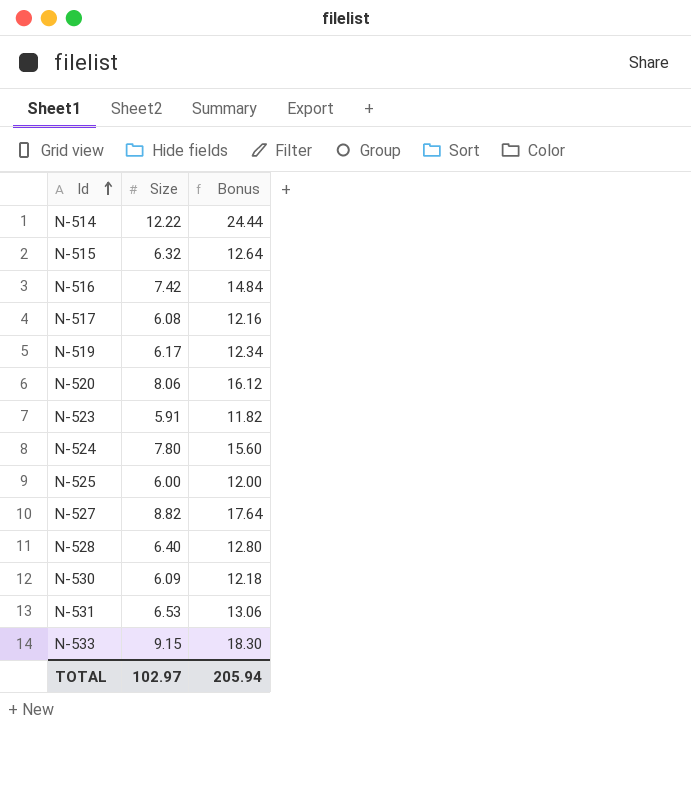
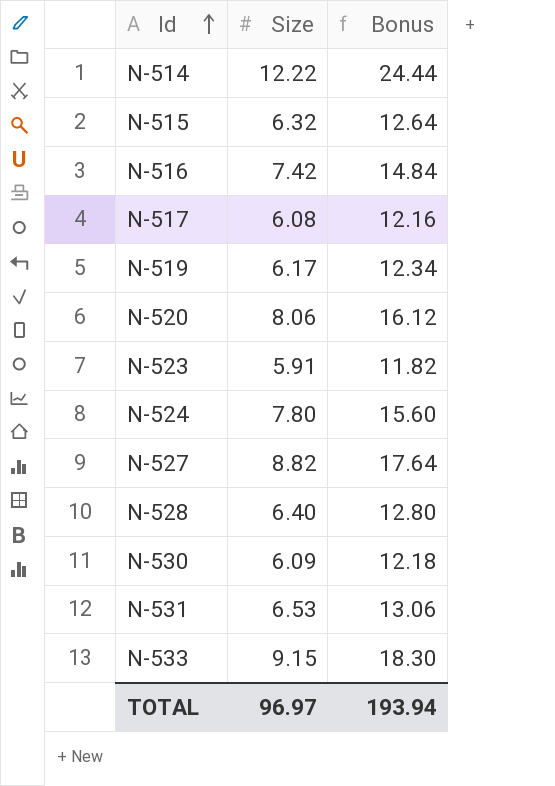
row N-525: 6.00 | 12.00 -> none
TOTAL | Size: 102.97 -> 96.97
TOTAL | Bonus: 205.94 -> 193.94

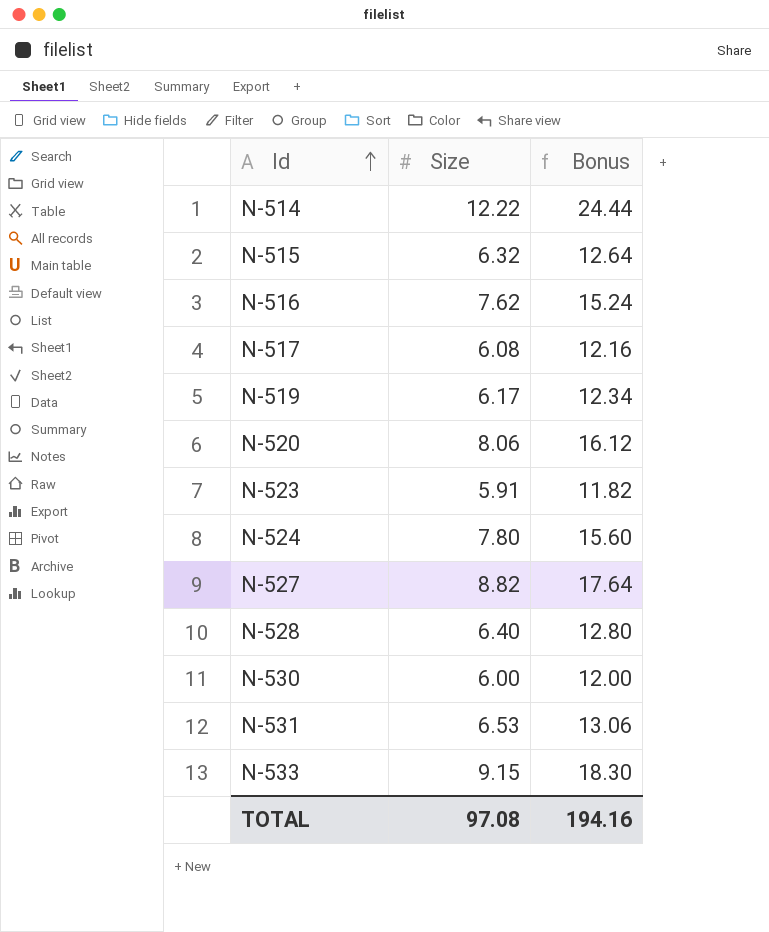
N-516 | Size: 7.42 -> 7.62
N-516 | Bonus: 14.84 -> 15.24
N-530 | Size: 6.09 -> 6.00
N-530 | Bonus: 12.18 -> 12.00
TOTAL | Size: 96.97 -> 97.08
TOTAL | Bonus: 193.94 -> 194.16

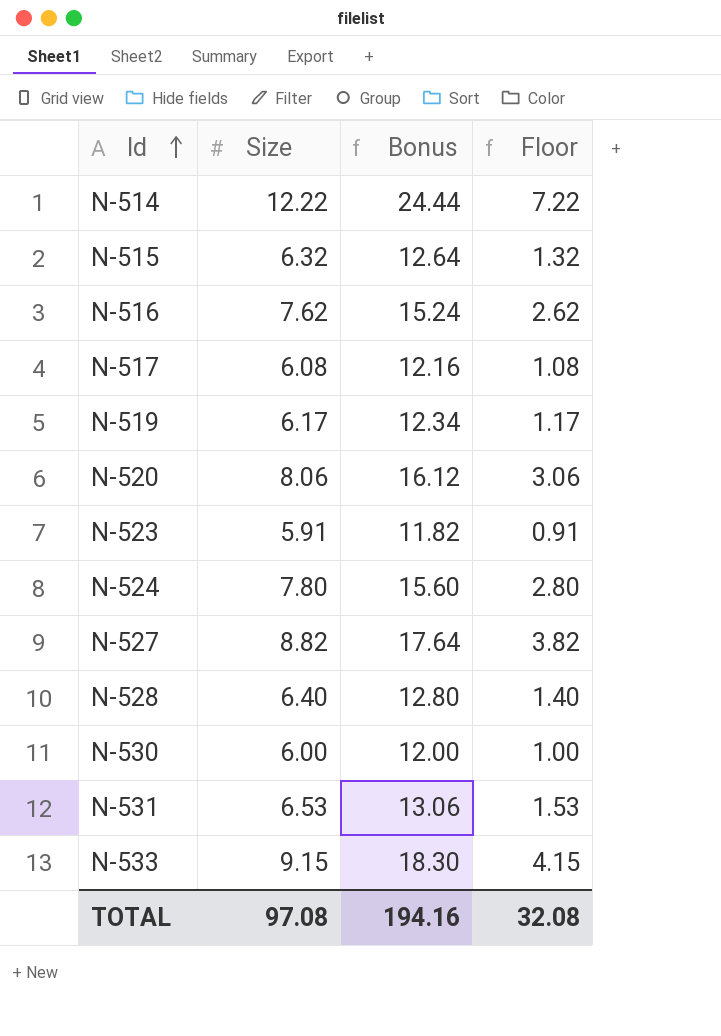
column Floor | formula: none -> [Size] - 5

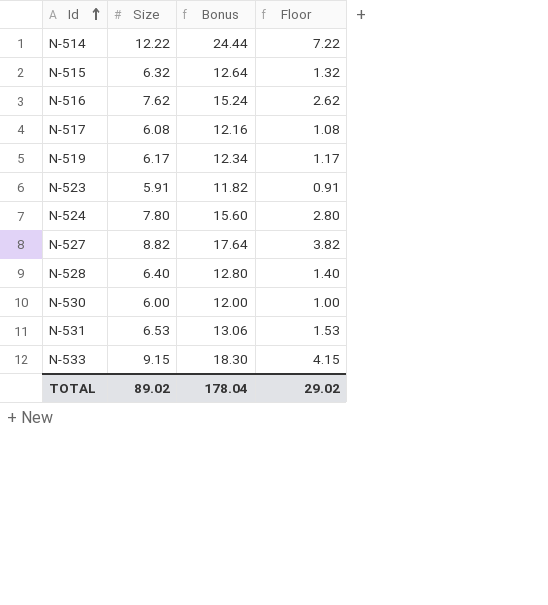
row N-520: 8.06 | 16.12 | 3.06 -> none
TOTAL | Size: 97.08 -> 89.02
TOTAL | Bonus: 194.16 -> 178.04
TOTAL | Floor: 32.08 -> 29.02

